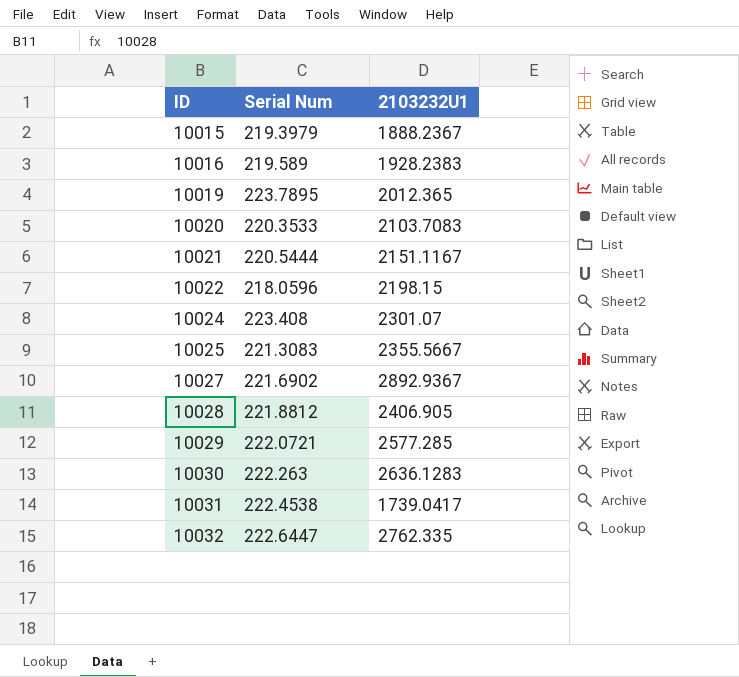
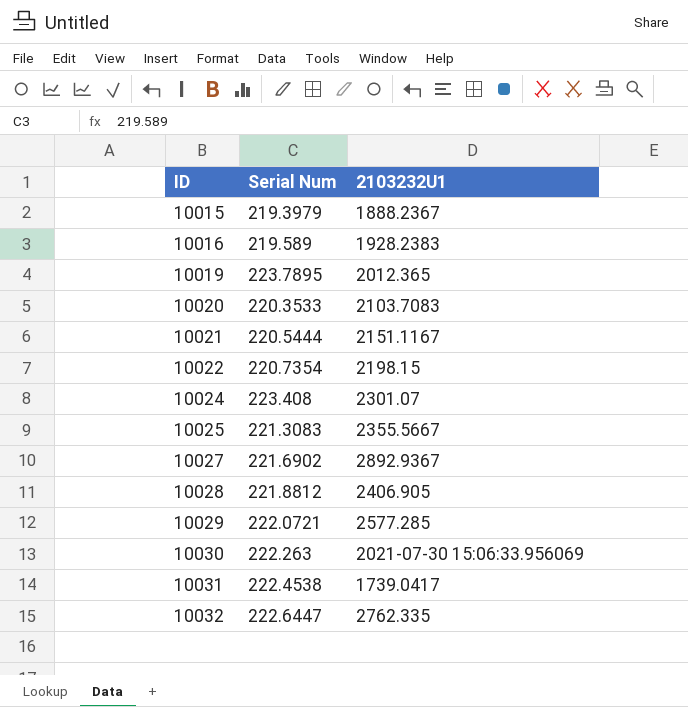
10022 | Serial Num: 218.0596 -> 220.7354
10030 | 2103232U1: 2636.1283 -> 2021-07-30 15:06:33.956069

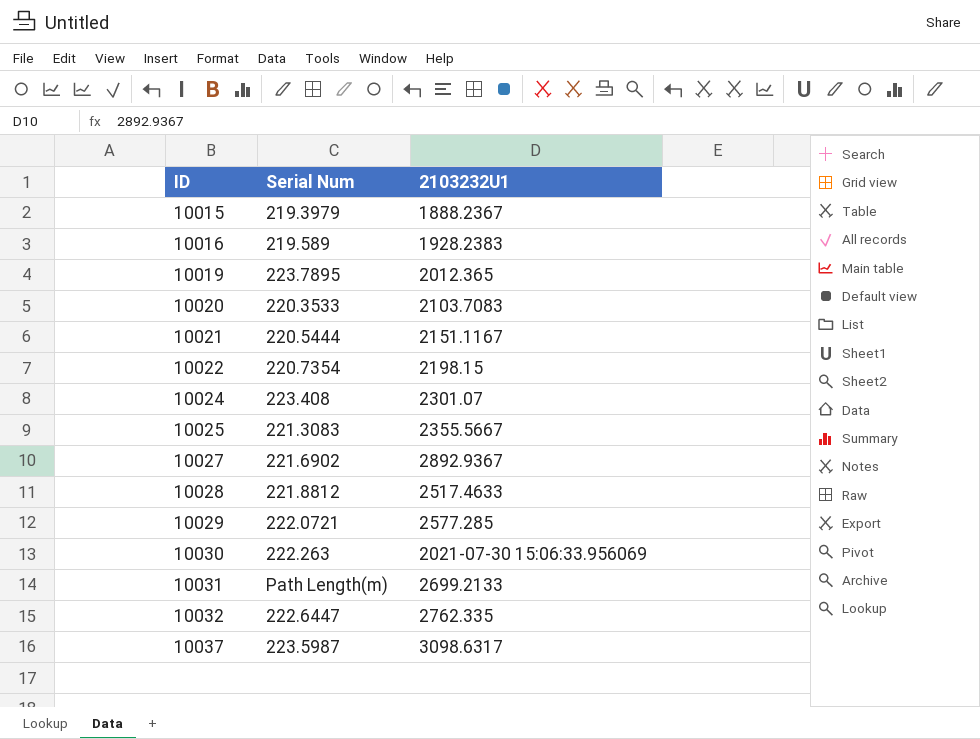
10028 | 2103232U1: 2406.905 -> 2517.4633
10031 | Serial Num: 222.4538 -> Path Length(m)
10031 | 2103232U1: 1739.0417 -> 2699.2133
row 10037: none -> 223.5987 | 3098.6317

